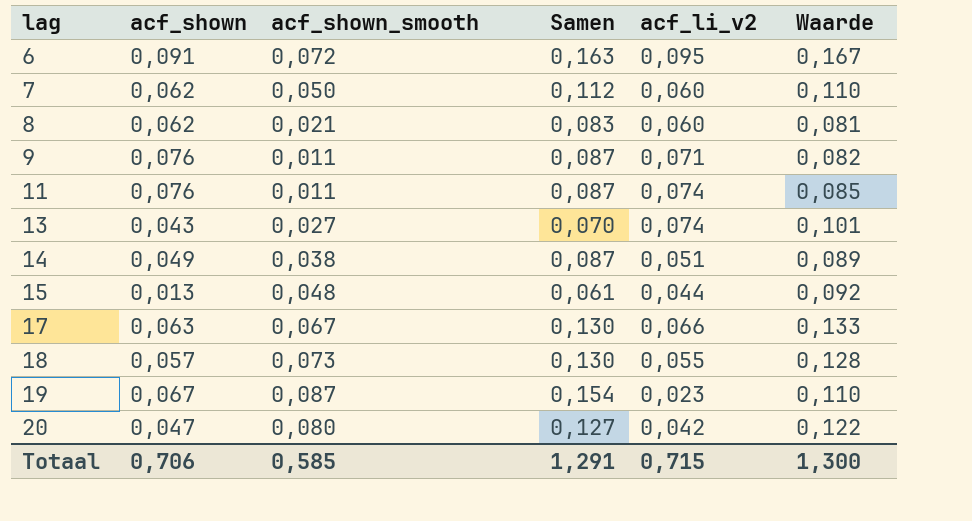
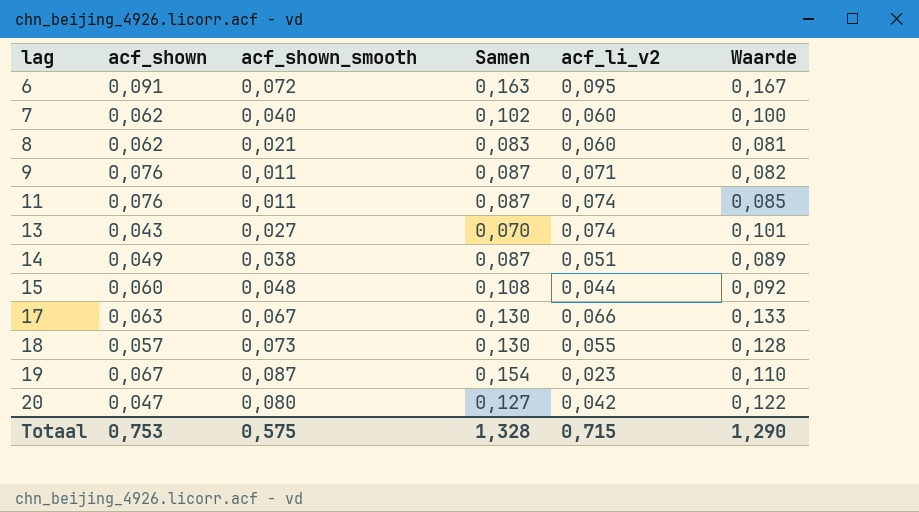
7 | acf_shown_smooth: 0,050 -> 0,040
7 | Samen: 0,112 -> 0,102
7 | Waarde: 0,110 -> 0,100
15 | acf_shown: 0,013 -> 0,060
15 | Samen: 0,061 -> 0,108
Totaal | acf_shown: 0,706 -> 0,753
Totaal | acf_shown_smooth: 0,585 -> 0,575
Totaal | Samen: 1,291 -> 1,328
Totaal | Waarde: 1,300 -> 1,290

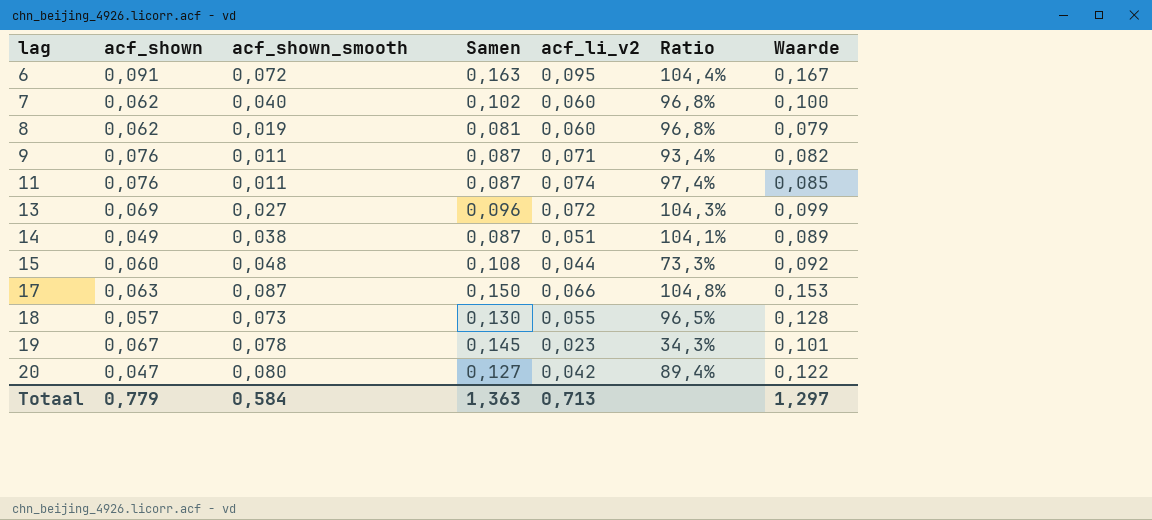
column Ratio | formula: none -> [acf_li_v2] / [acf_shown]
8 | acf_shown_smooth: 0,021 -> 0,019
8 | Samen: 0,083 -> 0,081
8 | Waarde: 0,081 -> 0,079
13 | acf_shown: 0,043 -> 0,069
13 | Samen: 0,070 -> 0,096
13 | acf_li_v2: 0,074 -> 0,072
13 | Waarde: 0,101 -> 0,099
17 | acf_shown_smooth: 0,067 -> 0,087
17 | Samen: 0,130 -> 0,150
17 | Waarde: 0,133 -> 0,153
19 | acf_shown_smooth: 0,087 -> 0,078
19 | Samen: 0,154 -> 0,145
19 | Waarde: 0,110 -> 0,101
Totaal | acf_shown: 0,753 -> 0,779
Totaal | acf_shown_smooth: 0,575 -> 0,584
Totaal | Samen: 1,328 -> 1,363
Totaal | acf_li_v2: 0,715 -> 0,713
Totaal | Waarde: 1,290 -> 1,297

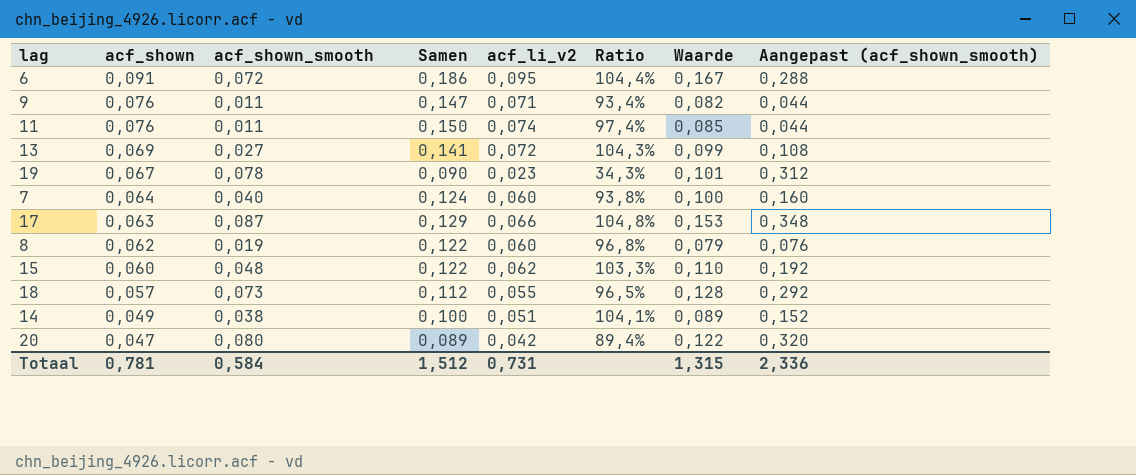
row order: lag ascending -> acf_shown descending
column Samen | formula: [acf_shown] + [acf_shown_smooth] -> [acf_shown] + [acf_li_v2]
column Aangepast (acf_shown_smooth) | formula: none -> [acf_shown_smooth] * 4
7 | acf_shown: 0,062 -> 0,064
7 | Ratio: 96,8% -> 93,8%
15 | acf_li_v2: 0,044 -> 0,062
15 | Ratio: 73,3% -> 103,3%
15 | Waarde: 0,092 -> 0,110
Totaal | acf_shown: 0,779 -> 0,781
Totaal | Samen: 1,363 -> 1,512
Totaal | acf_li_v2: 0,713 -> 0,731
Totaal | Waarde: 1,297 -> 1,315

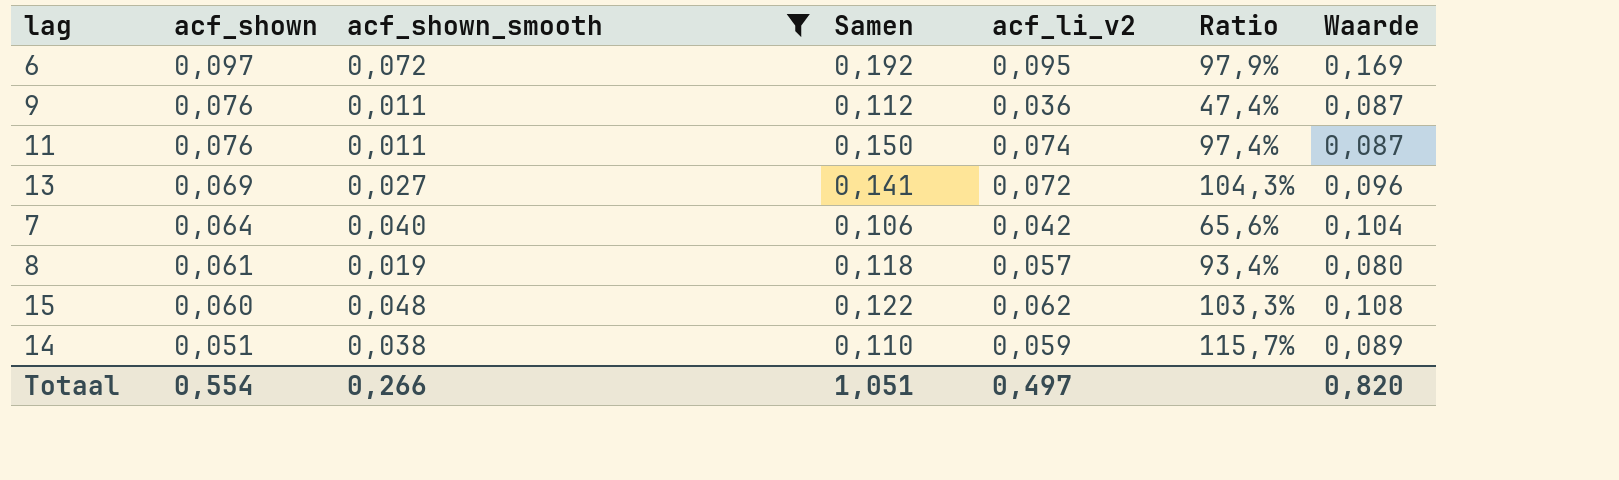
filter: none -> acf_shown_smooth <= 0,072
column Aangepast (acf_shown_smooth) | formula: [acf_shown_smooth] * 4 -> none
column Waarde | formula: [acf_shown_smooth] + [acf_li_v2] -> [acf_shown] + [acf_shown_smooth]
6 | acf_shown: 0,091 -> 0,097
6 | Samen: 0,186 -> 0,192
6 | Ratio: 104,4% -> 97,9%
9 | Samen: 0,147 -> 0,112
9 | acf_li_v2: 0,071 -> 0,036
9 | Ratio: 93,4% -> 47,4%
7 | Samen: 0,124 -> 0,106
7 | acf_li_v2: 0,060 -> 0,042
7 | Ratio: 93,8% -> 65,6%
8 | acf_shown: 0,062 -> 0,061
8 | Samen: 0,122 -> 0,118
8 | acf_li_v2: 0,060 -> 0,057
8 | Ratio: 96,8% -> 93,4%
14 | acf_shown: 0,049 -> 0,051
14 | Samen: 0,100 -> 0,110
14 | acf_li_v2: 0,051 -> 0,059
14 | Ratio: 104,1% -> 115,7%
Totaal | acf_shown: 0,781 -> 0,554
Totaal | acf_shown_smooth: 0,584 -> 0,266
Totaal | Samen: 1,512 -> 1,051
Totaal | acf_li_v2: 0,731 -> 0,497
Totaal | Waarde: 1,315 -> 0,820

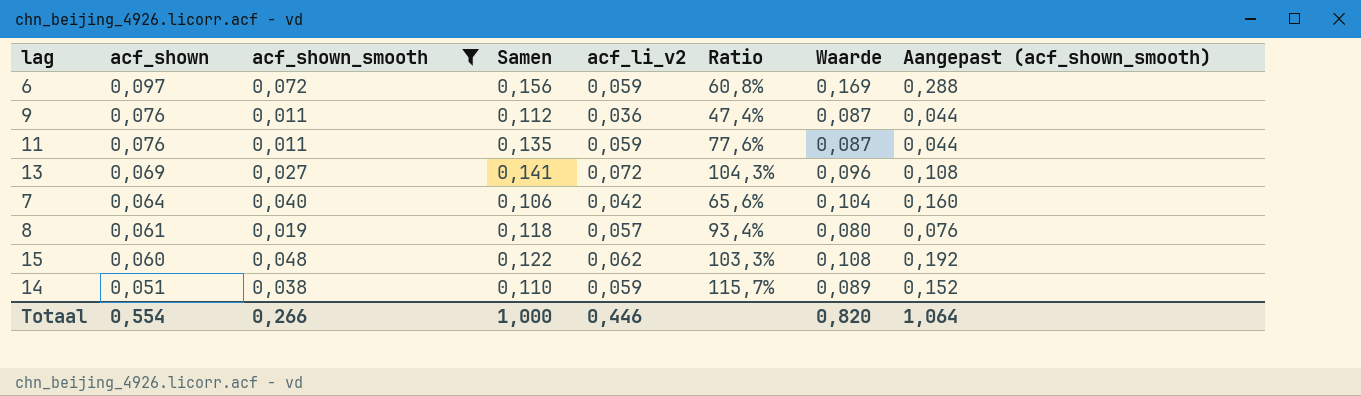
column Aangepast (acf_shown_smooth) | formula: none -> [acf_shown_smooth] * 4
6 | Samen: 0,192 -> 0,156
6 | acf_li_v2: 0,095 -> 0,059
6 | Ratio: 97,9% -> 60,8%
11 | Samen: 0,150 -> 0,135
11 | acf_li_v2: 0,074 -> 0,059
11 | Ratio: 97,4% -> 77,6%
Totaal | Samen: 1,051 -> 1,000
Totaal | acf_li_v2: 0,497 -> 0,446

